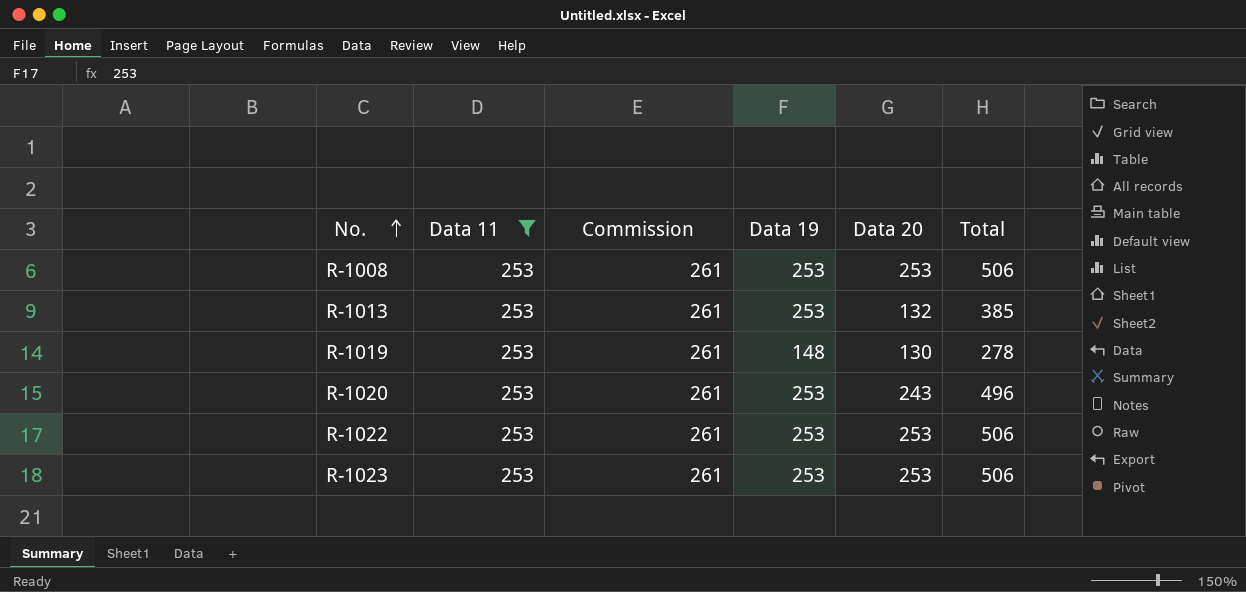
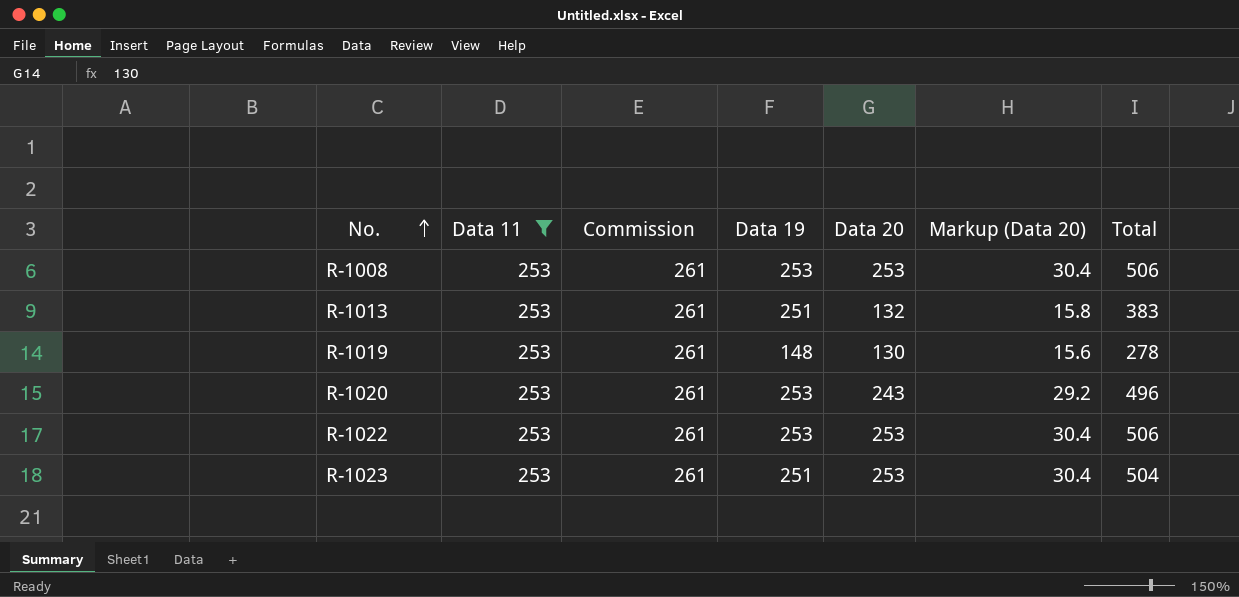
column Markup (Data 20) | formula: none -> [Data 20] * 0.12
R-1013 | Data 19: 253 -> 251
R-1013 | Total: 385 -> 383
R-1023 | Data 19: 253 -> 251
R-1023 | Total: 506 -> 504

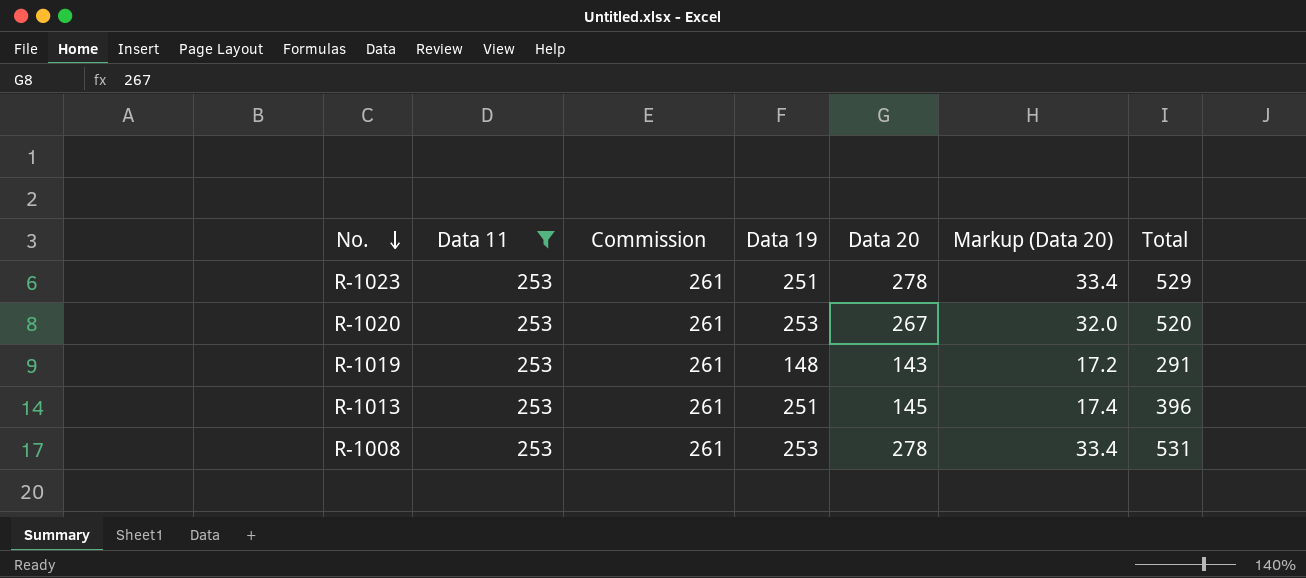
row order: No. ascending -> No. descending
row R-1022: 253 | 261 | 253 | 253 | 30.4 | 506 -> none
R-1023 | Data 20: 253 -> 278
R-1023 | Markup (Data 20): 30.4 -> 33.4
R-1023 | Total: 504 -> 529
R-1020 | Data 20: 243 -> 267
R-1020 | Markup (Data 20): 29.2 -> 32.0
R-1020 | Total: 496 -> 520
R-1019 | Data 20: 130 -> 143
R-1019 | Markup (Data 20): 15.6 -> 17.2
R-1019 | Total: 278 -> 291
R-1013 | Data 20: 132 -> 145
R-1013 | Markup (Data 20): 15.8 -> 17.4
R-1013 | Total: 383 -> 396
R-1008 | Data 20: 253 -> 278
R-1008 | Markup (Data 20): 30.4 -> 33.4
R-1008 | Total: 506 -> 531

